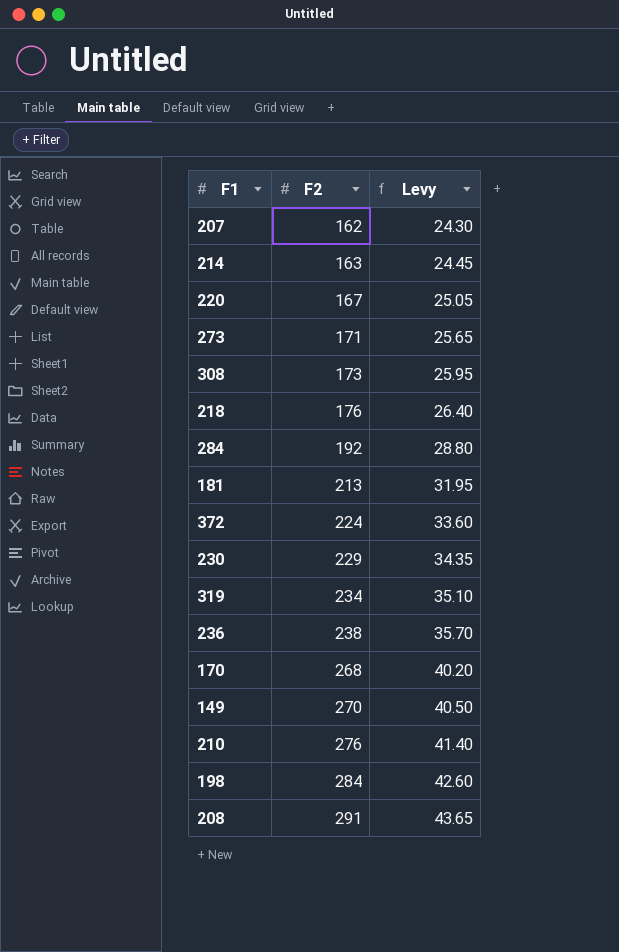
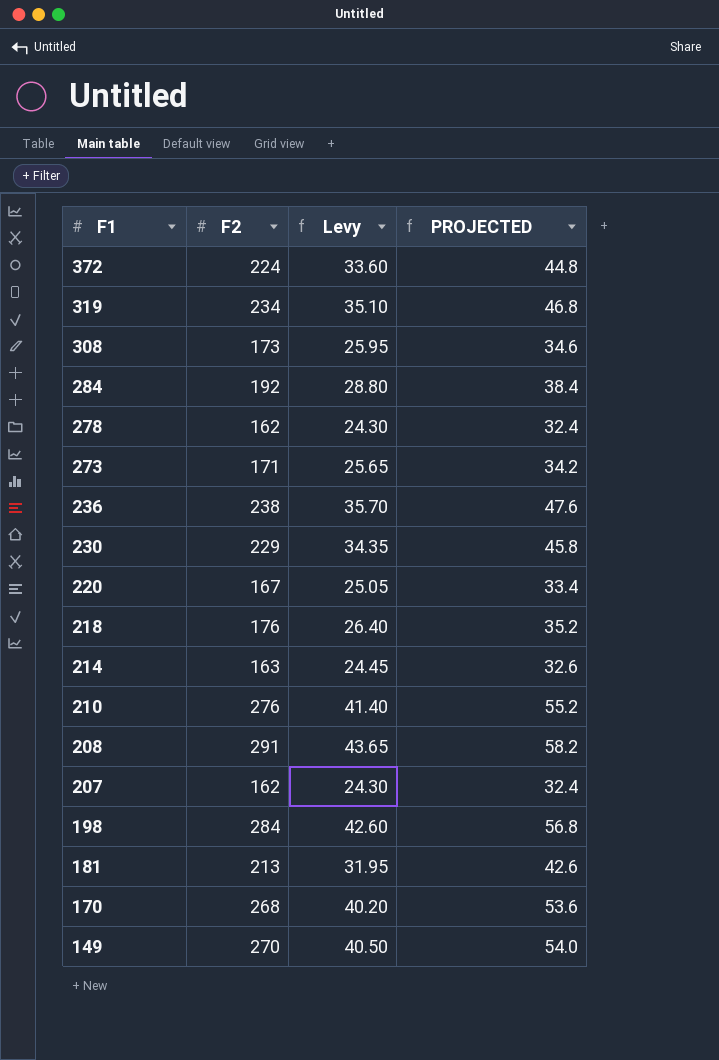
row order: F2 ascending -> F1 descending
column PROJECTED | formula: none -> [F2] * 0.2
row 278: none -> 162 | 24.30 | 32.4

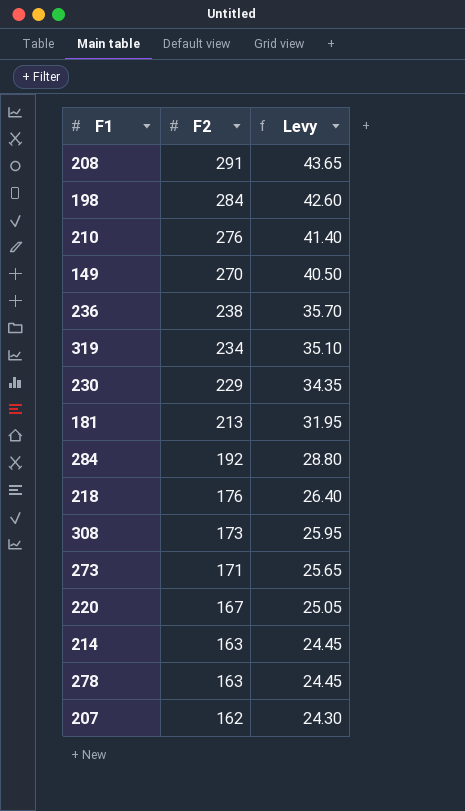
row order: F1 descending -> F2 descending
column PROJECTED | formula: [F2] * 0.2 -> none
row 372: 224 | 33.60 | 44.8 -> none
row 170: 268 | 40.20 | 53.6 -> none
278 | F2: 162 -> 163
278 | Levy: 24.30 -> 24.45

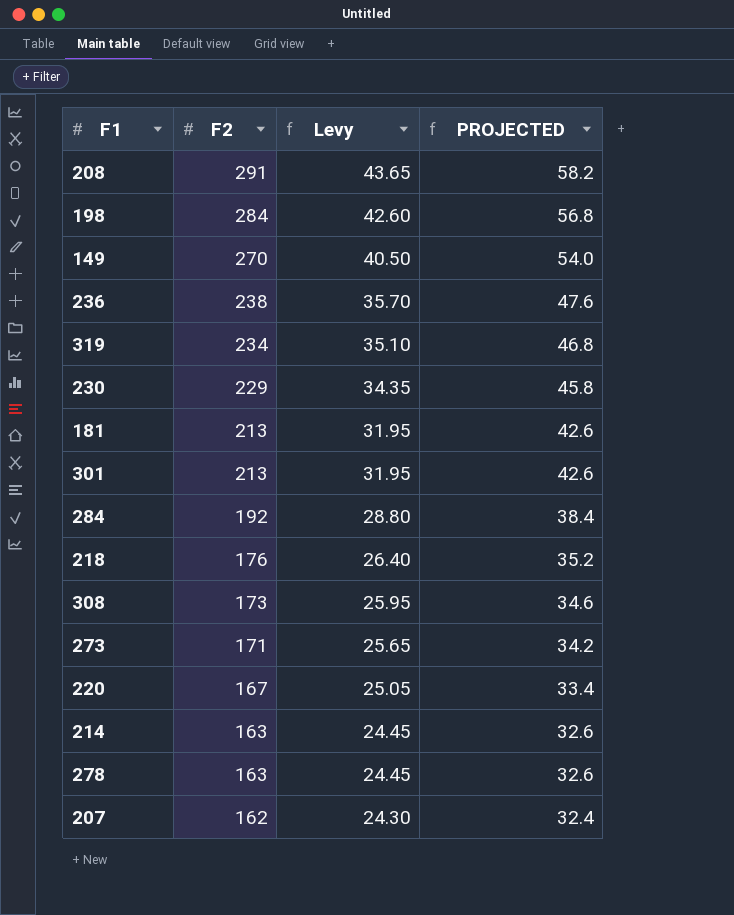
column PROJECTED | formula: none -> [F2] * 0.2
row 210: 276 | 41.40 -> none
row 301: none -> 213 | 31.95 | 42.6

